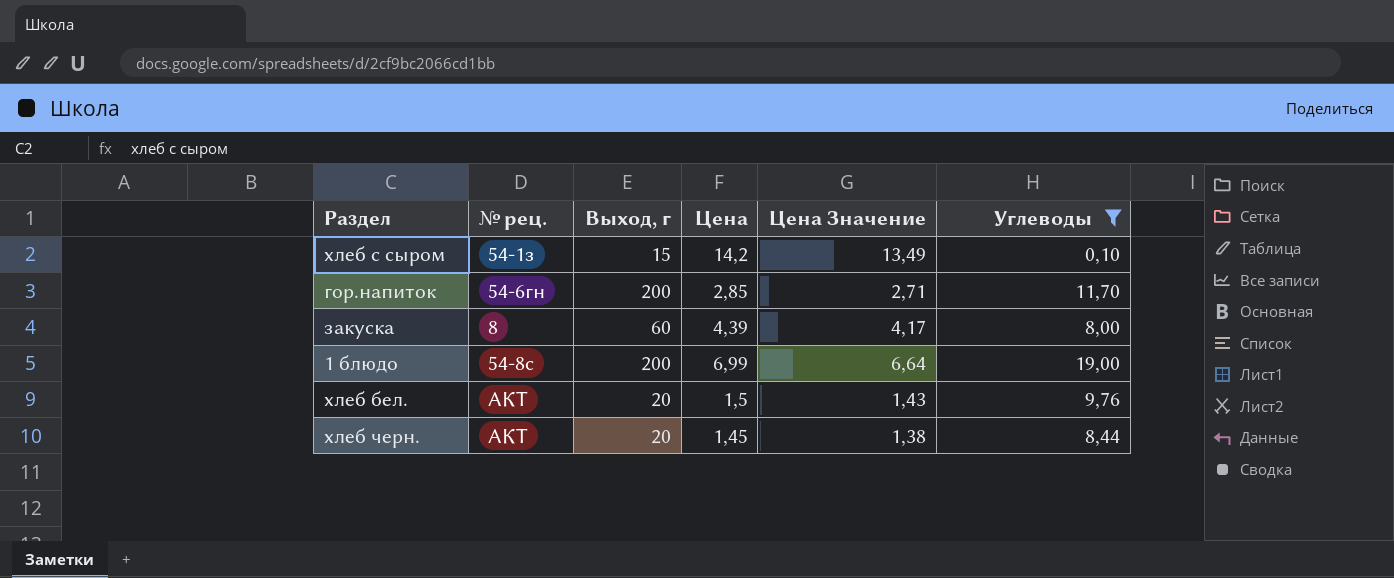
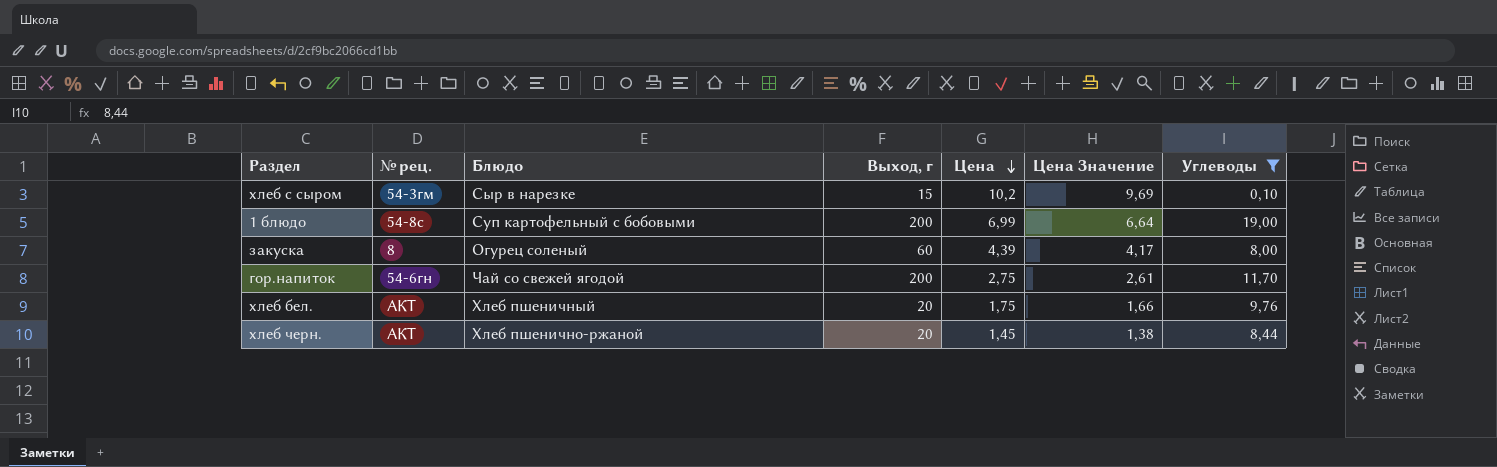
row order: none -> Цена descending
column Блюдо | position: none -> 3
хлеб с сыром | № рец.: 54-1з -> 54-3гм
хлеб с сыром | Цена: 14,2 -> 10,2
хлеб с сыром | Цена Значение: 13,49 -> 9,69
гор.напиток | Цена: 2,85 -> 2,75
гор.напиток | Цена Значение: 2,71 -> 2,61
хлеб бел. | Цена: 1,5 -> 1,75
хлеб бел. | Цена Значение: 1,43 -> 1,66

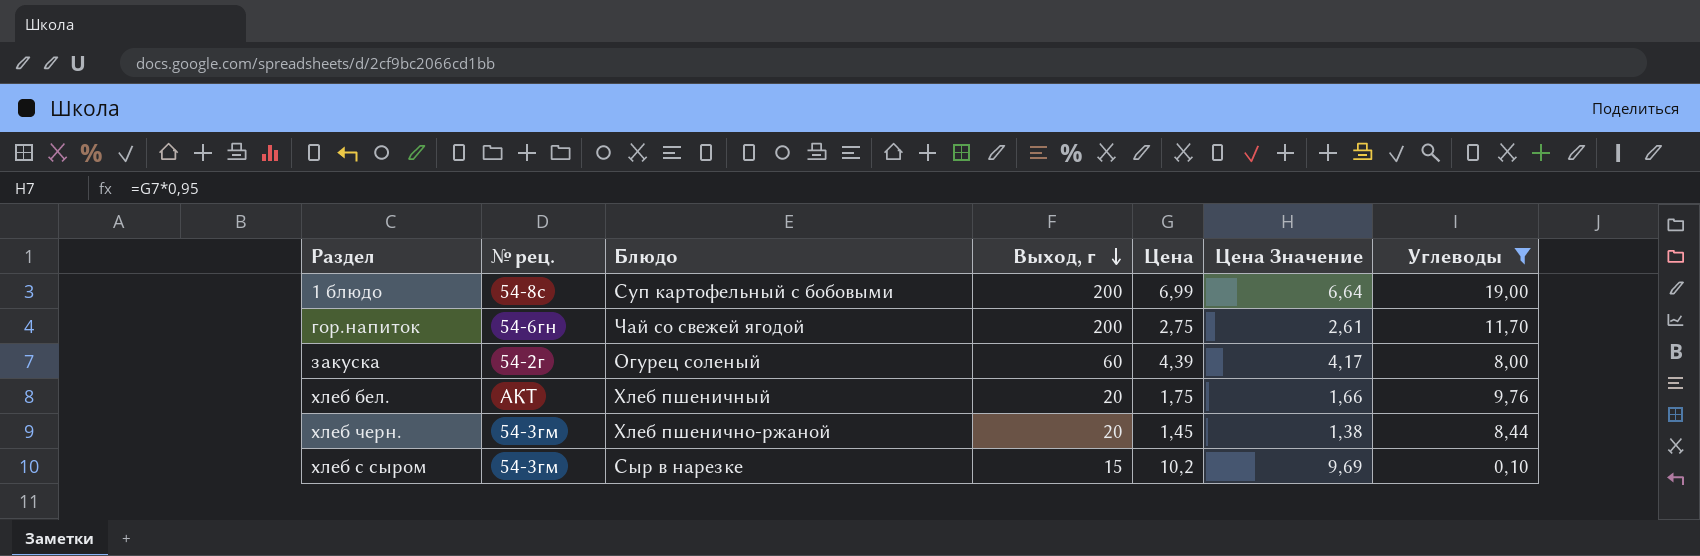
row order: Цена descending -> Выход, г descending
закуска | № рец.: 8 -> 54-2г
хлеб черн. | № рец.: АКТ -> 54-3гм

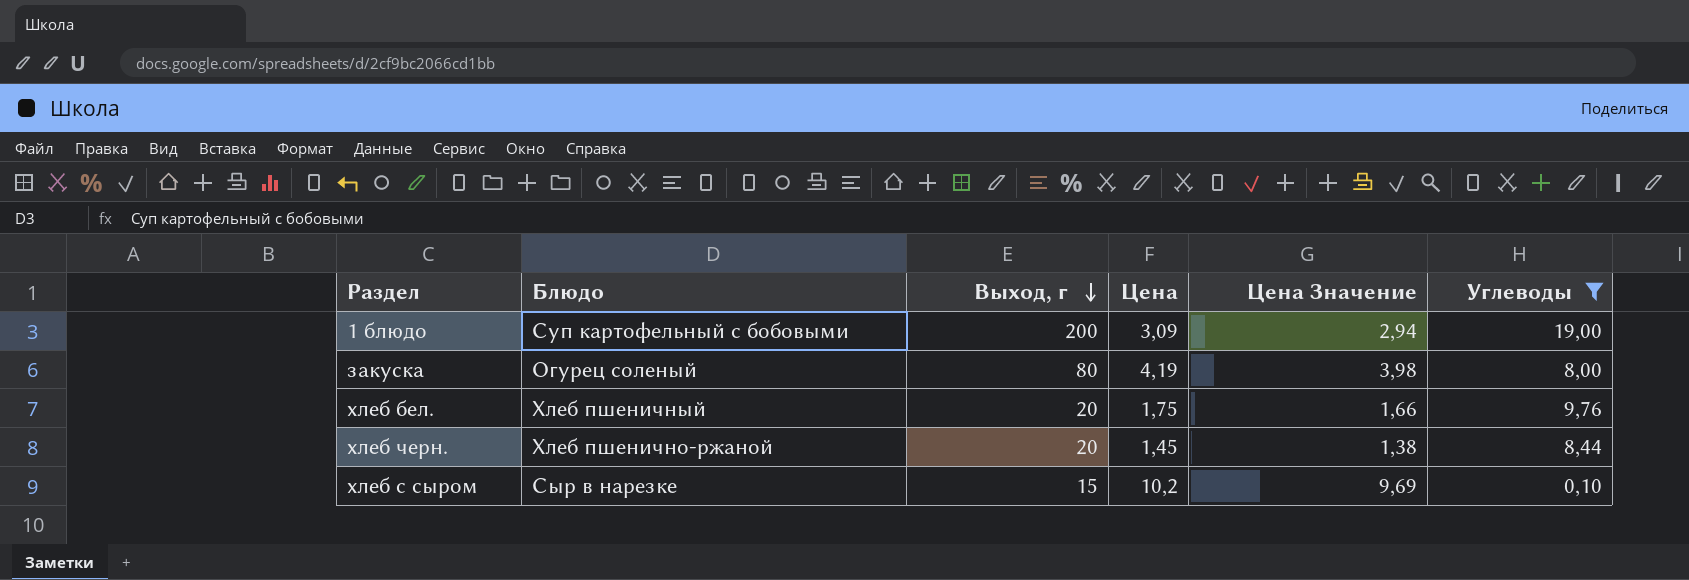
column № рец. | position: 2 -> none
row гор.напиток: 54-6гн | Чай со свежей ягодой | 200 | 2,75 | 2,61 | 11,70 -> none
1 блюдо | Цена: 6,99 -> 3,09
1 блюдо | Цена Значение: 6,64 -> 2,94
закуска | Выход, г: 60 -> 80
закуска | Цена: 4,39 -> 4,19
закуска | Цена Значение: 4,17 -> 3,98

